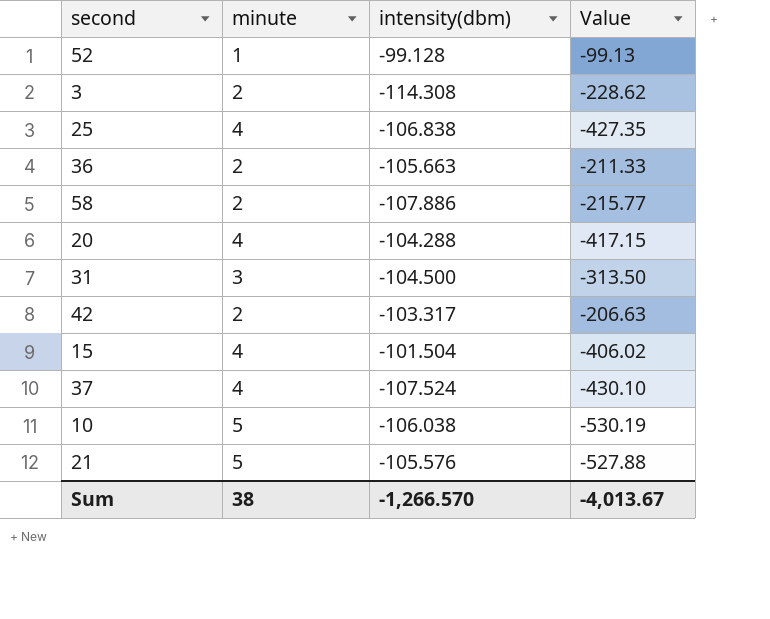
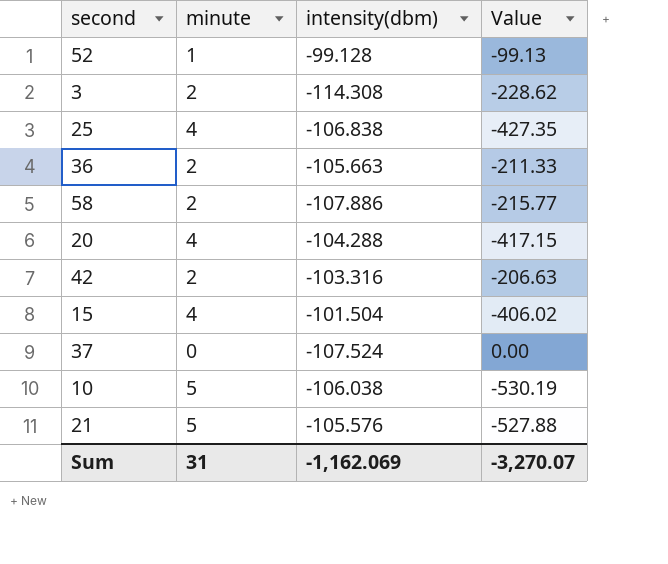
row 31: 3 | -104.500 | -313.50 -> none
42 | intensity(dbm): -103.317 -> -103.316
37 | minute: 4 -> 0
37 | Value: -430.10 -> 0.00
Sum | minute: 38 -> 31
Sum | intensity(dbm): -1,266.570 -> -1,162.069
Sum | Value: -4,013.67 -> -3,270.07

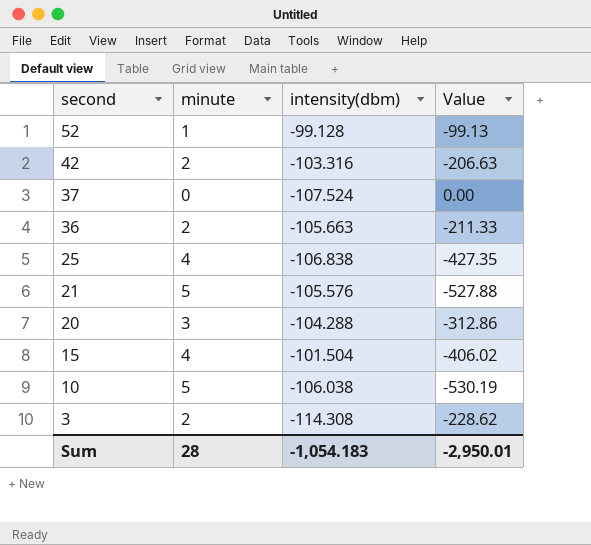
row order: none -> second descending
row 58: 2 | -107.886 | -215.77 -> none
20 | minute: 4 -> 3
20 | Value: -417.15 -> -312.86
Sum | minute: 31 -> 28
Sum | intensity(dbm): -1,162.069 -> -1,054.183
Sum | Value: -3,270.07 -> -2,950.01

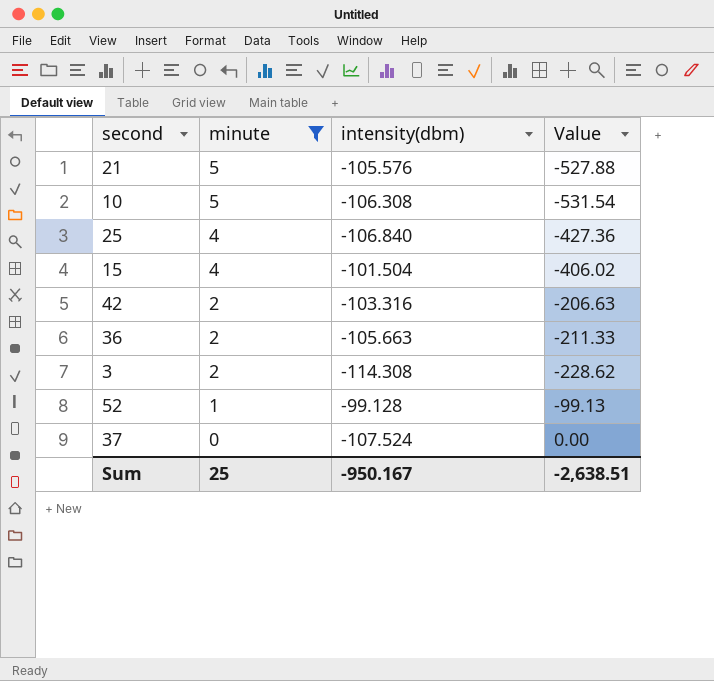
filter: none -> minute != 3
row order: second descending -> minute descending
10 | intensity(dbm): -106.038 -> -106.308
10 | Value: -530.19 -> -531.54
25 | intensity(dbm): -106.838 -> -106.840
25 | Value: -427.35 -> -427.36
Sum | minute: 28 -> 25
Sum | intensity(dbm): -1,054.183 -> -950.167
Sum | Value: -2,950.01 -> -2,638.51

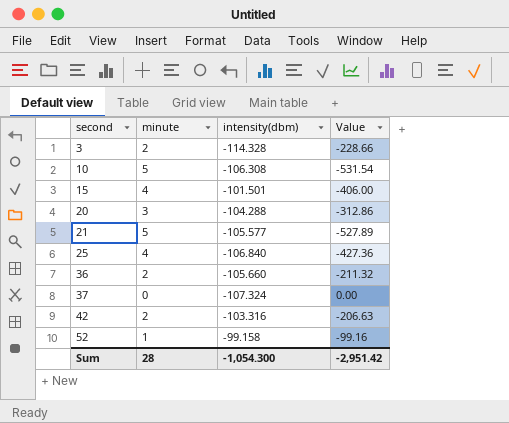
filter: minute != 3 -> none
row order: minute descending -> second ascending
3 | intensity(dbm): -114.308 -> -114.328
3 | Value: -228.62 -> -228.66
15 | intensity(dbm): -101.504 -> -101.501
15 | Value: -406.02 -> -406.00
21 | intensity(dbm): -105.576 -> -105.577
21 | Value: -527.88 -> -527.89
36 | intensity(dbm): -105.663 -> -105.660
36 | Value: -211.33 -> -211.32
37 | intensity(dbm): -107.524 -> -107.324
52 | intensity(dbm): -99.128 -> -99.158
52 | Value: -99.13 -> -99.16
Sum | minute: 25 -> 28
Sum | intensity(dbm): -950.167 -> -1,054.300
Sum | Value: -2,638.51 -> -2,951.42

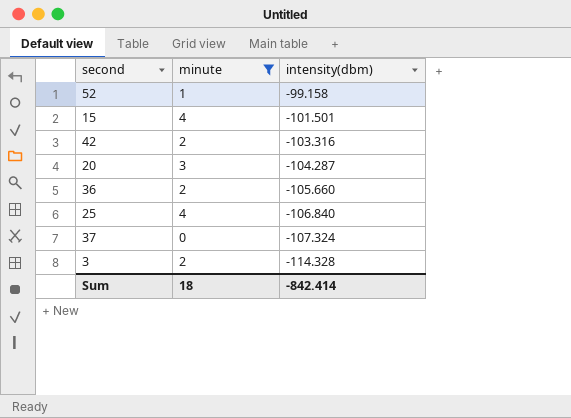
filter: none -> minute != 5
row order: second ascending -> intensity(dbm) descending
column Value | formula: [minute] * [intensity(dbm)] -> none
20 | intensity(dbm): -104.288 -> -104.287
Sum | minute: 28 -> 18
Sum | intensity(dbm): -1,054.300 -> -842.414

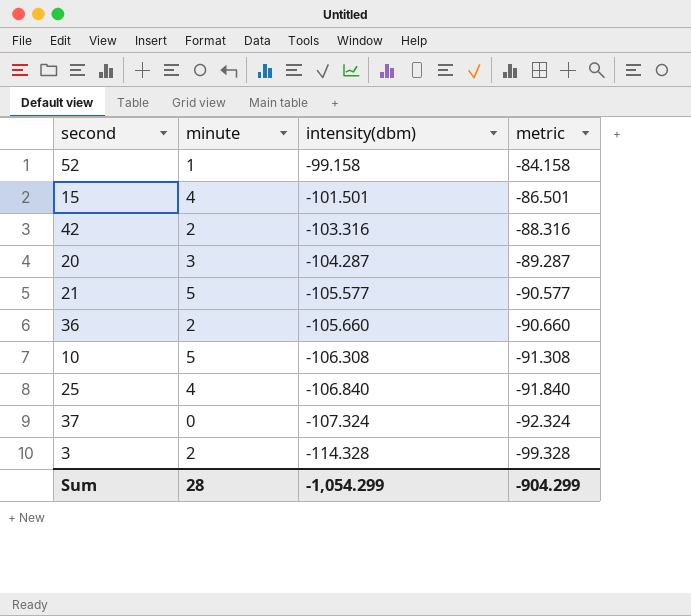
filter: minute != 5 -> none
column metric | formula: none -> [intensity(dbm)] + 15
Sum | minute: 18 -> 28
Sum | intensity(dbm): -842.414 -> -1,054.299

